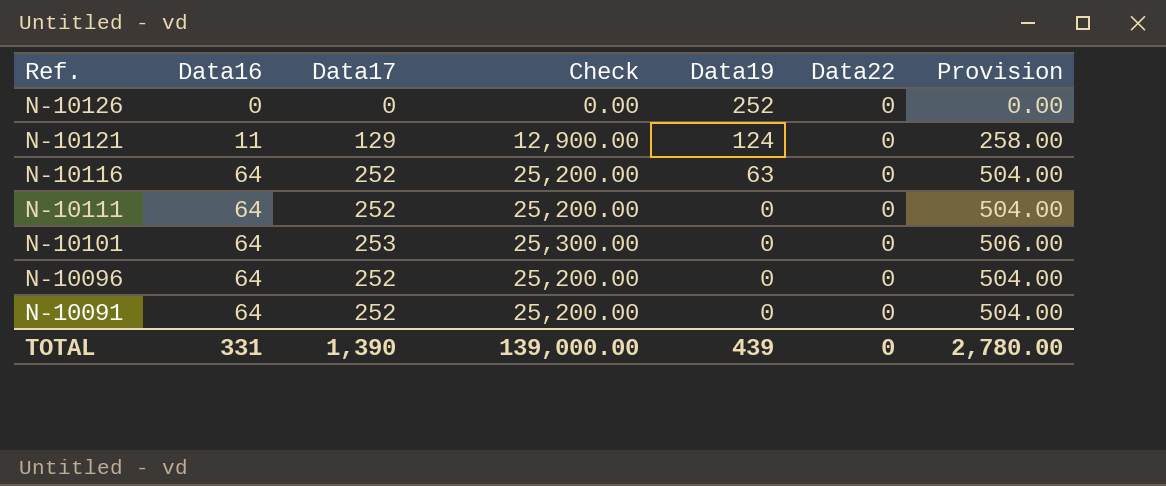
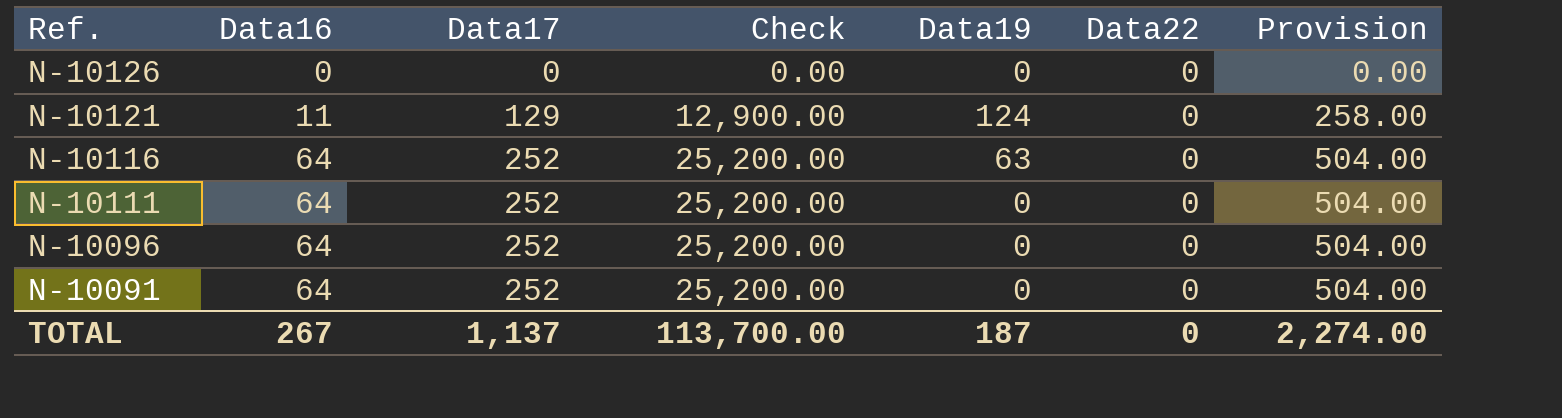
row N-10101: 64 | 253 | 25,300.00 | 0 | 0 | 506.00 -> none
N-10126 | Data19: 252 -> 0
TOTAL | Data16: 331 -> 267
TOTAL | Data17: 1,390 -> 1,137
TOTAL | Check: 139,000.00 -> 113,700.00
TOTAL | Data19: 439 -> 187
TOTAL | Provision: 2,780.00 -> 2,274.00

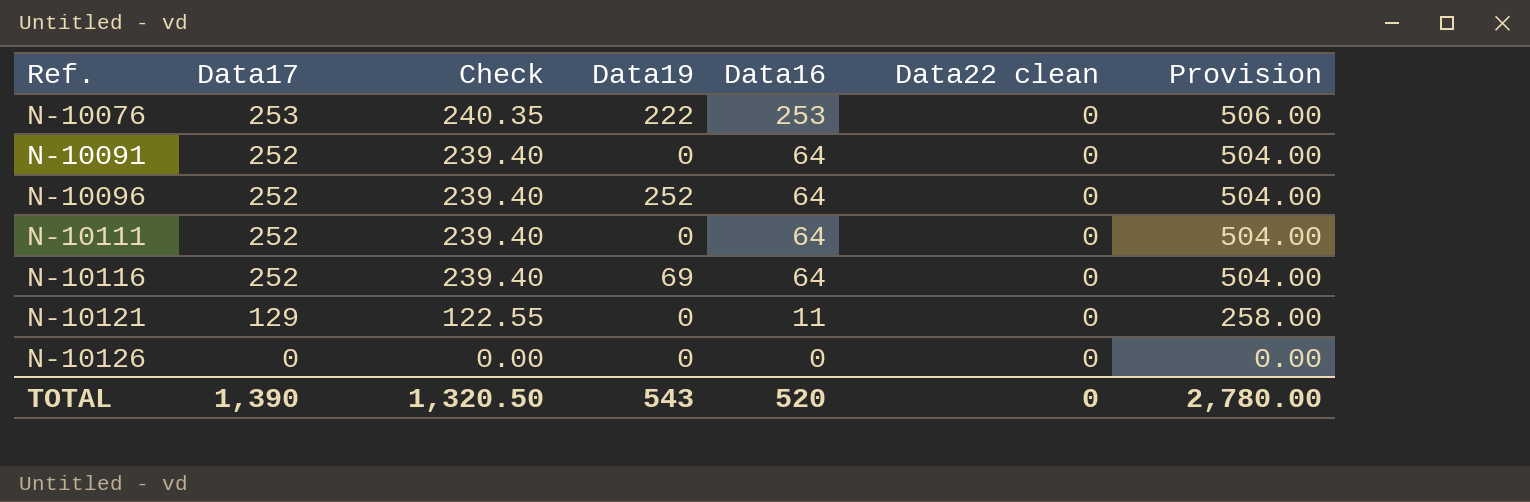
row order: Ref. descending -> Ref. ascending
column Check | formula: [Data17] * 100 -> [Data17] * 0.95
column Data16 | position: 2 -> 5
column name: Data22 -> Data22 clean
row N-10076: none -> 253 | 240.35 | 222 | 253 | 0 | 506.00
N-10096 | Data19: 0 -> 252
N-10116 | Data19: 63 -> 69
N-10121 | Data19: 124 -> 0
TOTAL | Data17: 1,137 -> 1,390
TOTAL | Check: 113,700.00 -> 1,320.50
TOTAL | Data19: 187 -> 543
TOTAL | Data16: 267 -> 520
TOTAL | Provision: 2,274.00 -> 2,780.00

